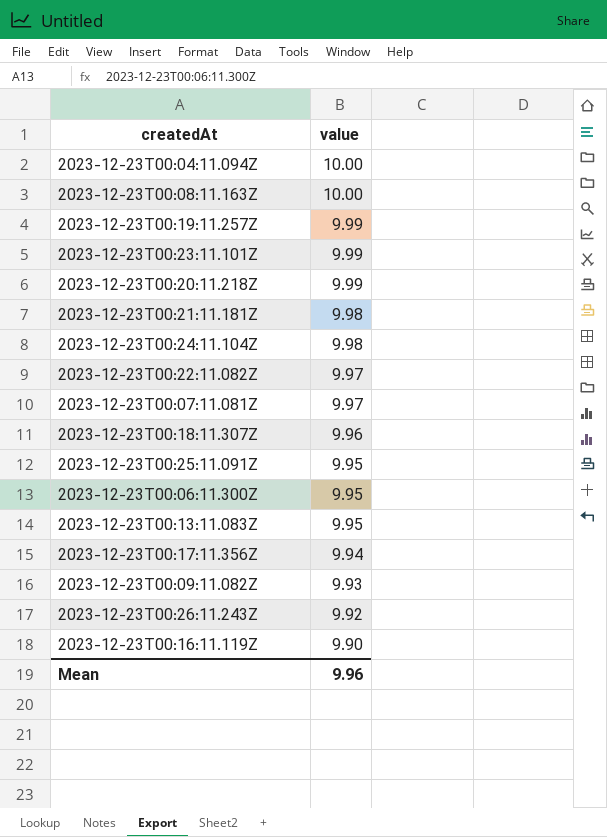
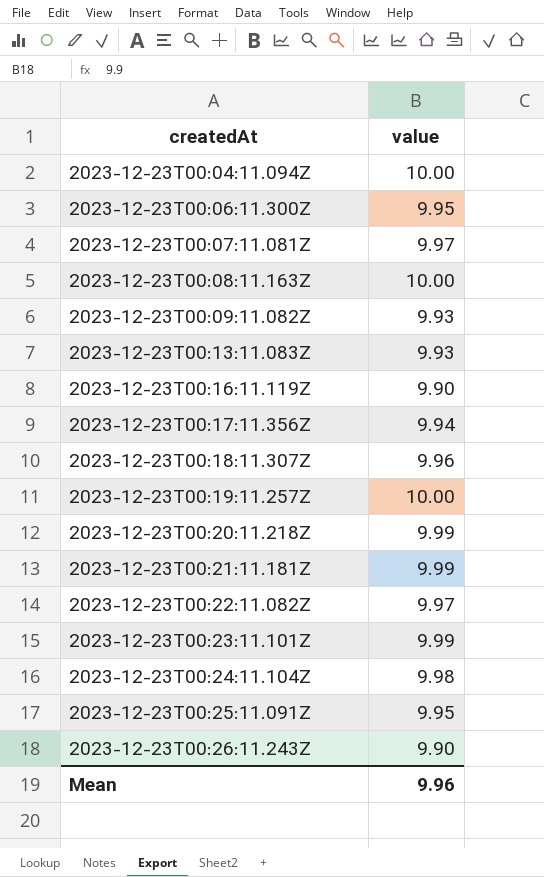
row order: value descending -> createdAt ascending
2023-12-23T00:13:11.083Z | value: 9.95 -> 9.93
2023-12-23T00:19:11.257Z | value: 9.99 -> 10.00
2023-12-23T00:21:11.181Z | value: 9.98 -> 9.99
2023-12-23T00:26:11.243Z | value: 9.92 -> 9.90

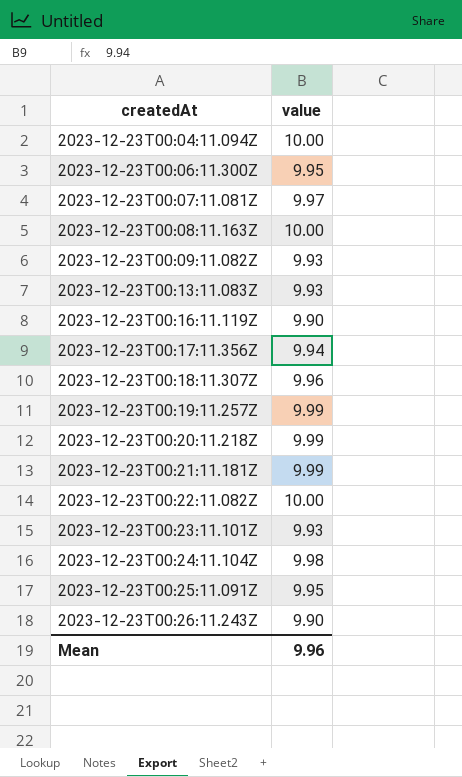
2023-12-23T00:19:11.257Z | value: 10.00 -> 9.99
2023-12-23T00:22:11.082Z | value: 9.97 -> 10.00
2023-12-23T00:23:11.101Z | value: 9.99 -> 9.93

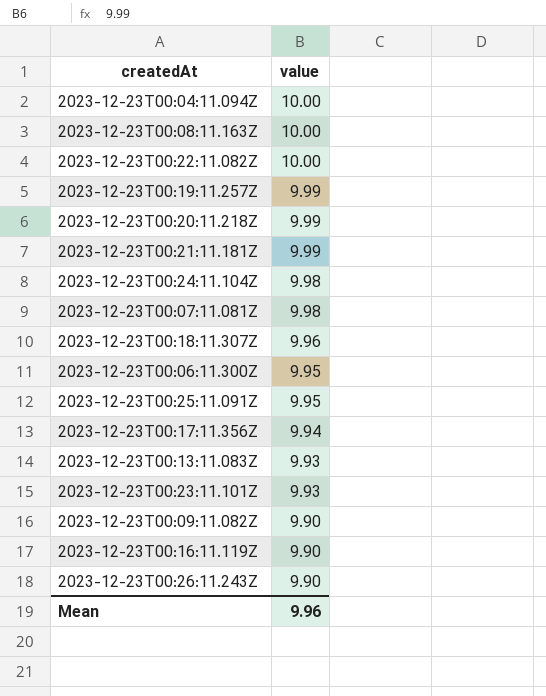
row order: createdAt ascending -> value descending
2023-12-23T00:07:11.081Z | value: 9.97 -> 9.98
2023-12-23T00:09:11.082Z | value: 9.93 -> 9.90

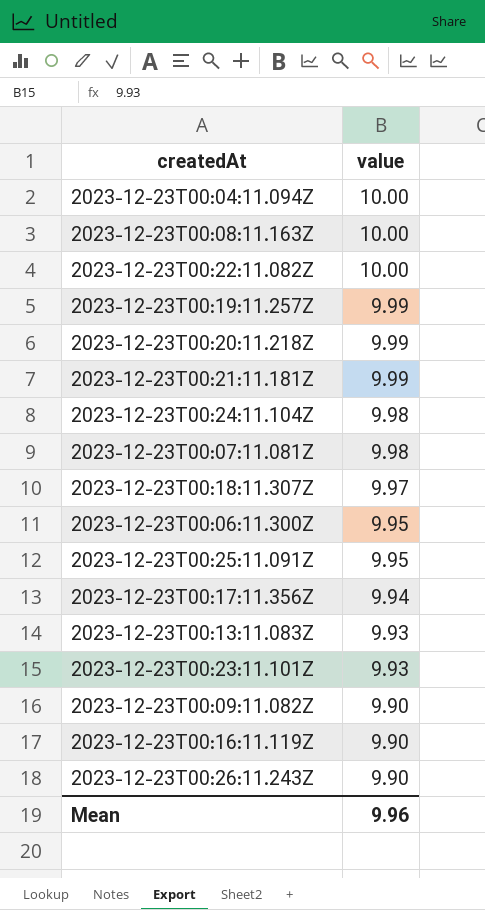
2023-12-23T00:18:11.307Z | value: 9.96 -> 9.97

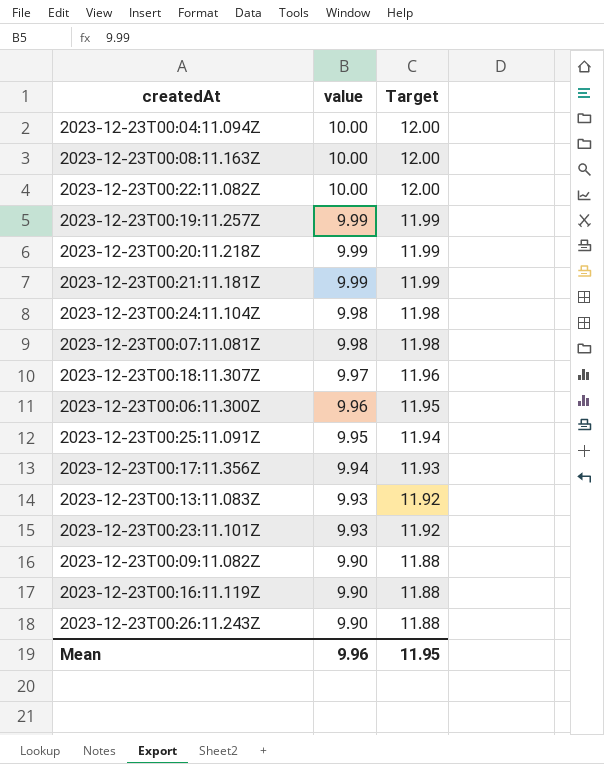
column Target | formula: none -> [value] * 1.2
2023-12-23T00:06:11.300Z | value: 9.95 -> 9.96

